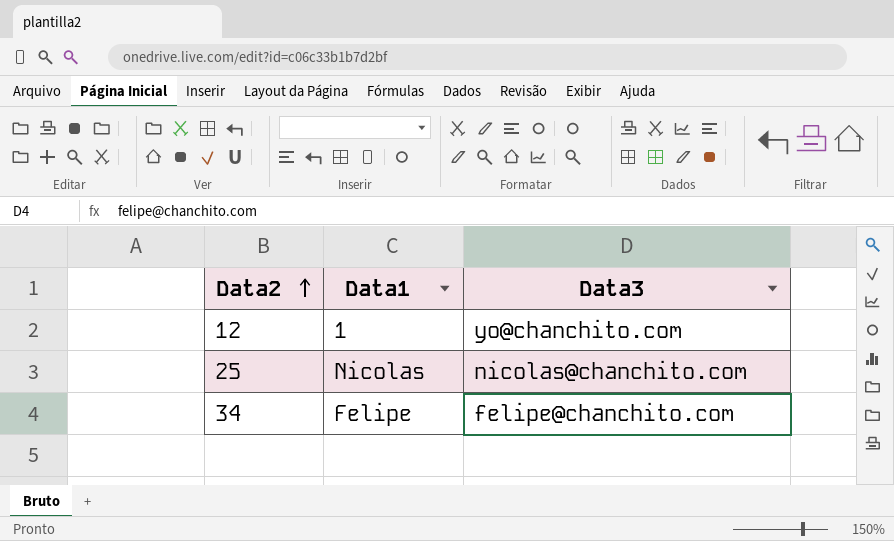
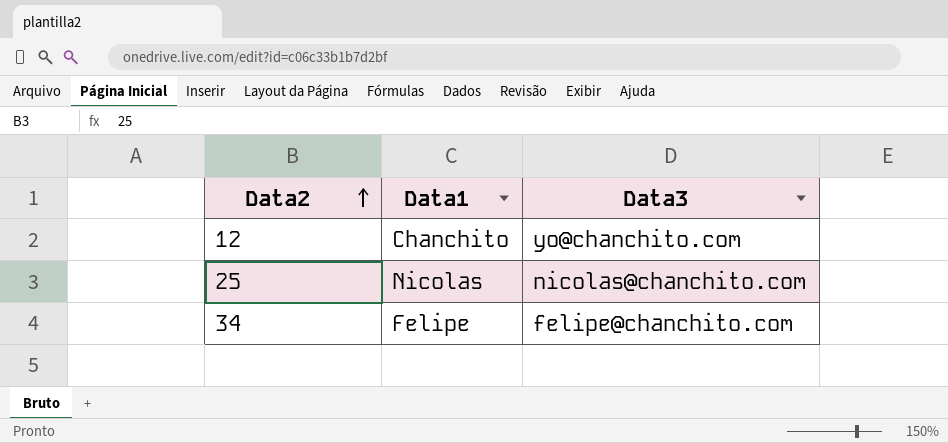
12 | Data1: 1 -> Chanchito

